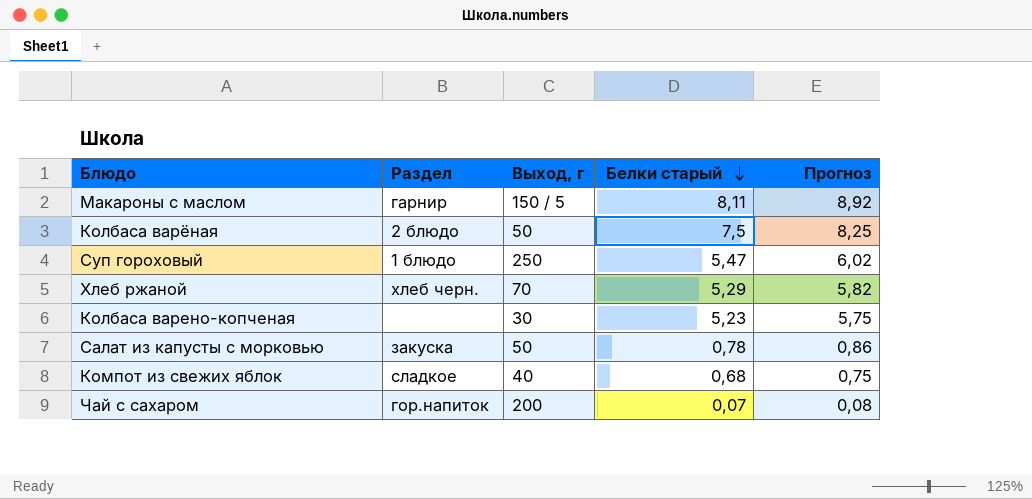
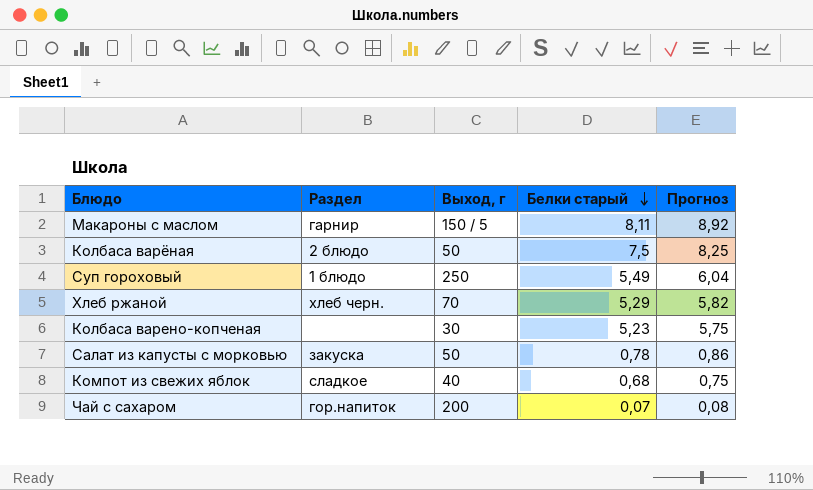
Суп гороховый | Белки старый: 5,47 -> 5,49
Суп гороховый | Прогноз: 6,02 -> 6,04

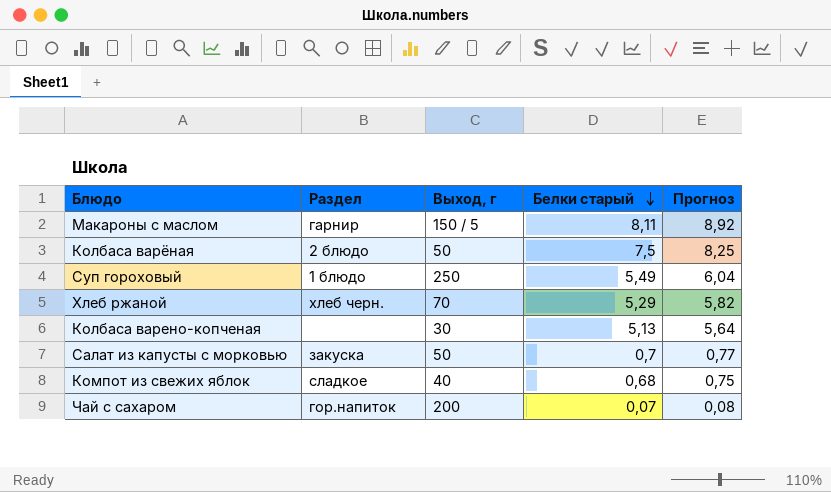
Колбаса варено-копченая | Белки старый: 5,23 -> 5,13
Колбаса варено-копченая | Прогноз: 5,75 -> 5,64
Салат из капусты с морковью | Белки старый: 0,78 -> 0,7
Салат из капусты с морковью | Прогноз: 0,86 -> 0,77

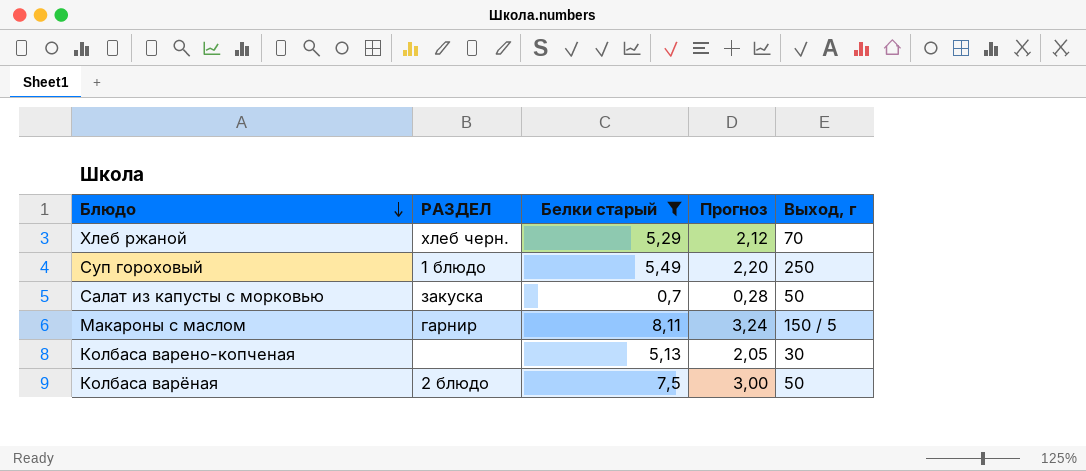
filter: none -> Белки старый >= 0,7
row order: Белки старый descending -> Блюдо descending
column name: Раздел -> РАЗДЕЛ
column Прогноз | formula: [Белки старый] * 1,1 -> [Белки старый] * 0,4
column Выход, г | position: 3 -> 5

